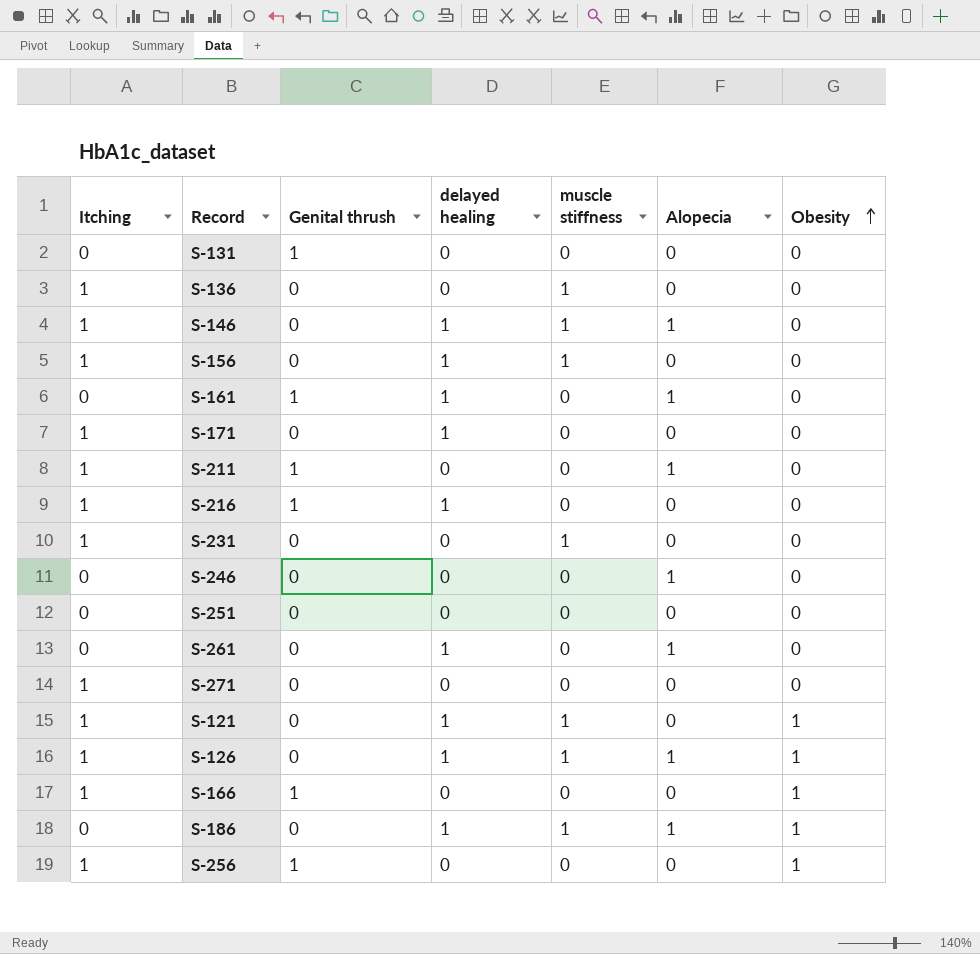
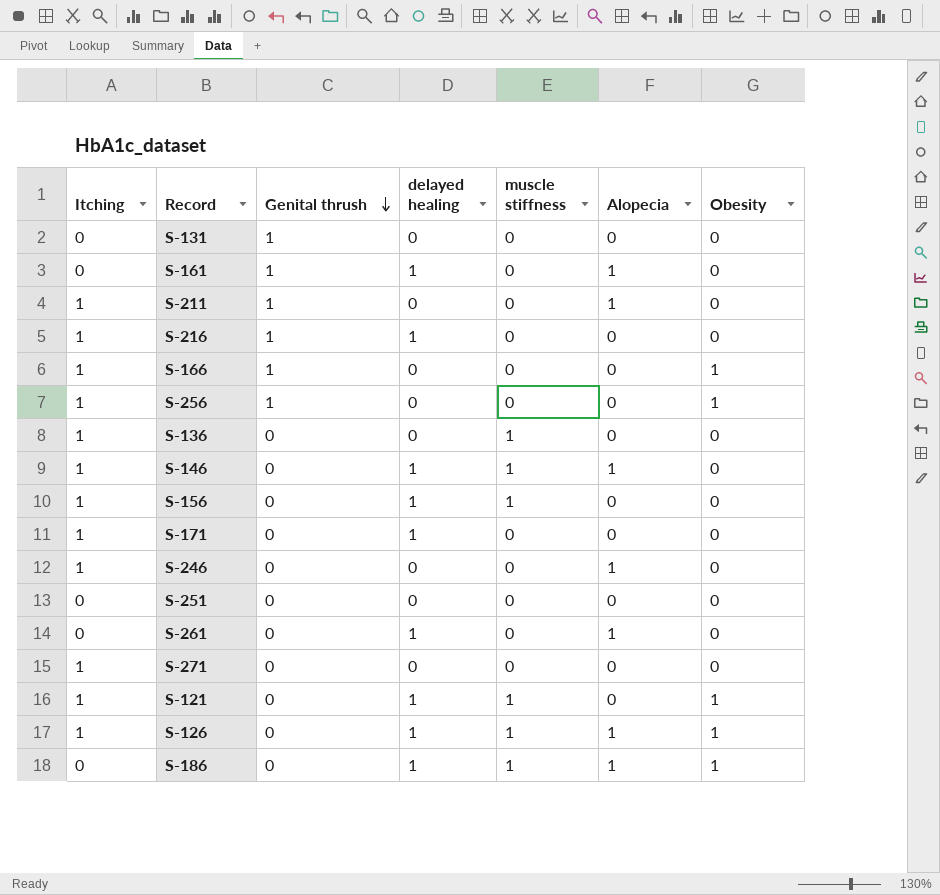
row order: Obesity ascending -> Genital thrush descending
row S-231: 1 | 0 | 0 | 1 | 0 | 0 -> none
S-246 | Itching: 0 -> 1

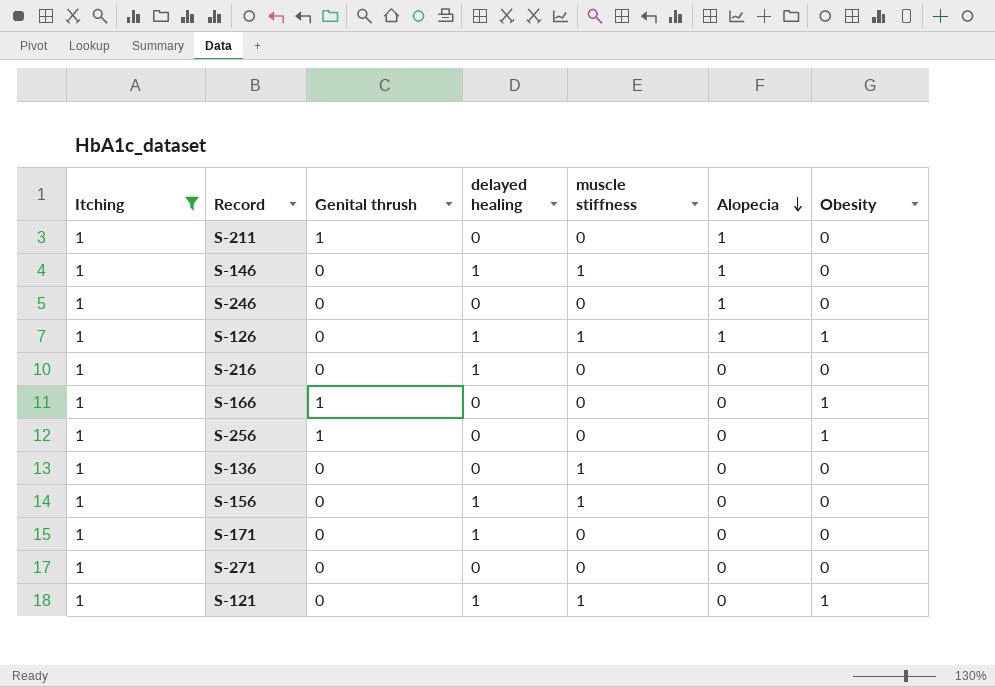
filter: none -> Itching = 1
row order: Genital thrush descending -> Alopecia descending
S-216 | Genital thrush: 1 -> 0

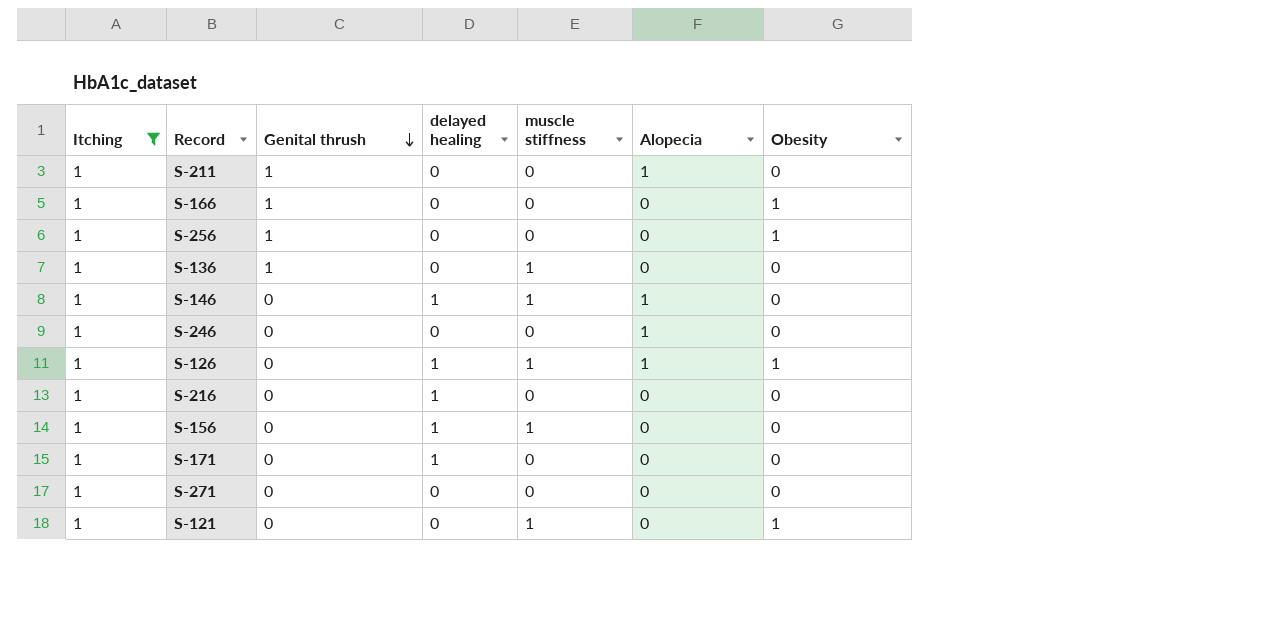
row order: Alopecia descending -> Genital thrush descending
S-136 | Genital thrush: 0 -> 1
S-121 | delayed healing: 1 -> 0

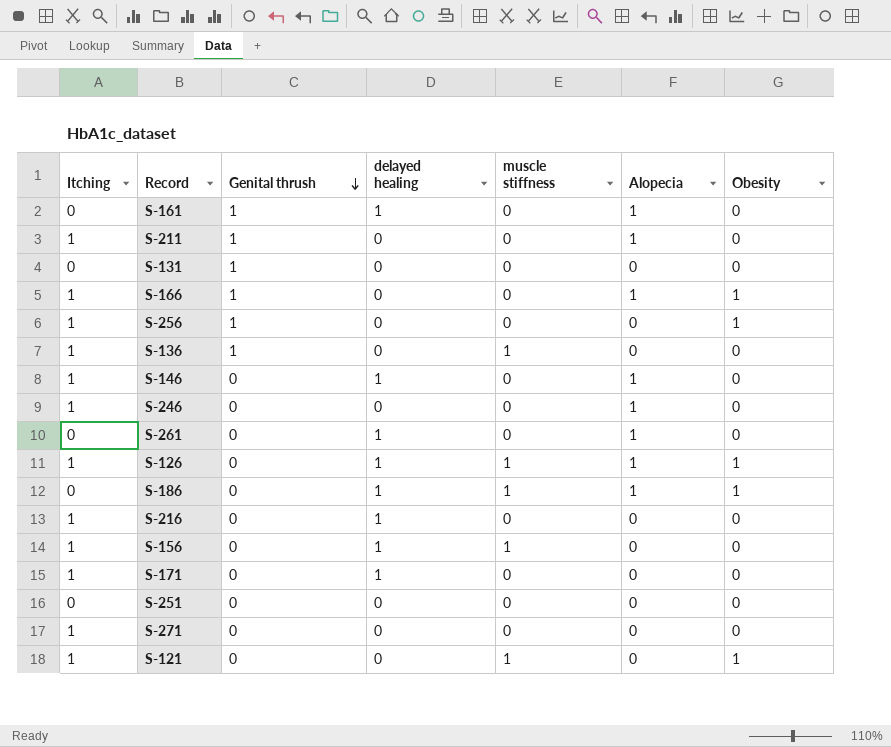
filter: Itching = 1 -> none
S-166 | Alopecia: 0 -> 1
S-146 | muscle stiffness: 1 -> 0

